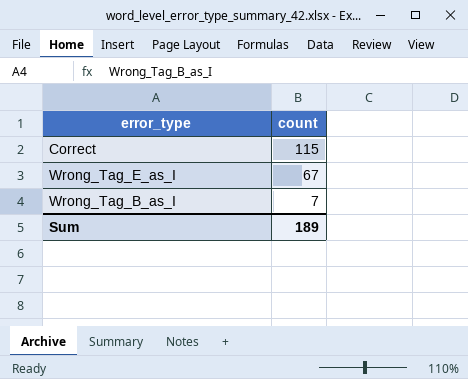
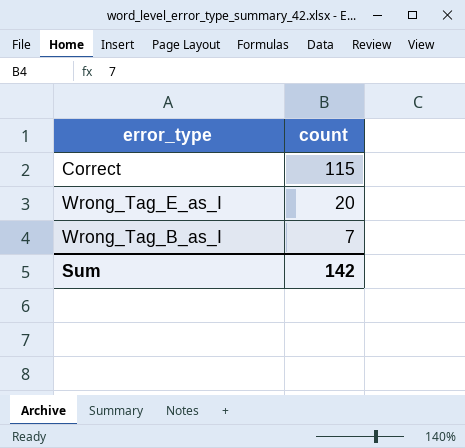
Wrong_Tag_E_as_I | count: 67 -> 20
Sum | count: 189 -> 142

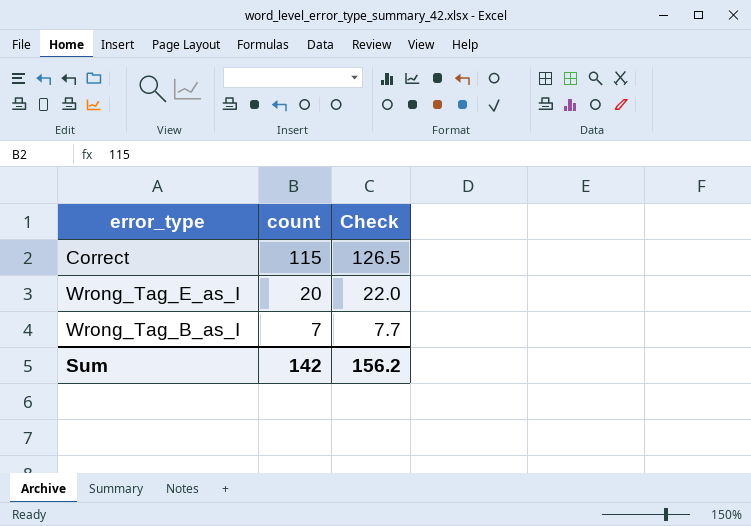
column Check | formula: none -> [count] * 1.1

